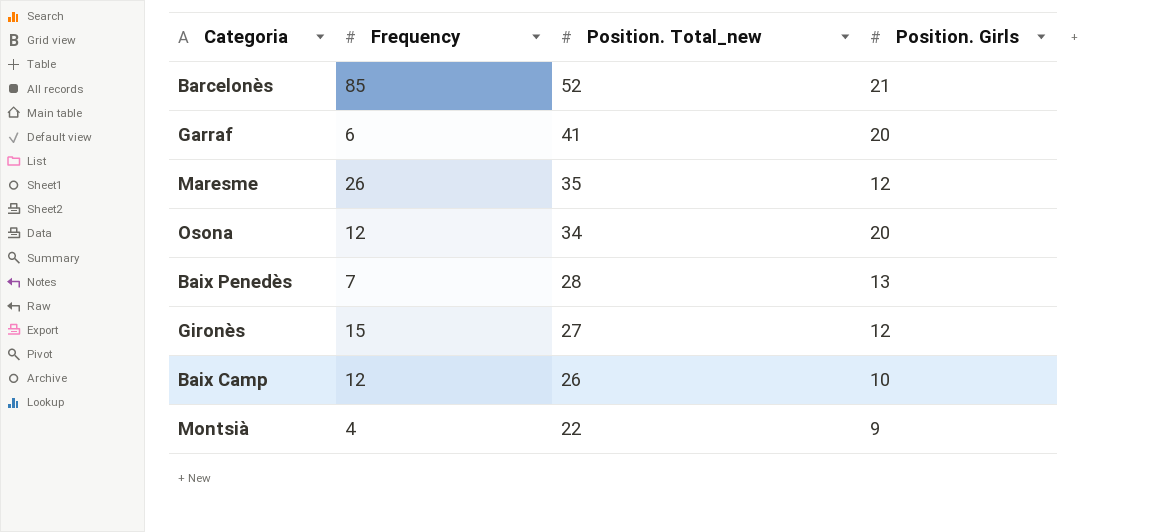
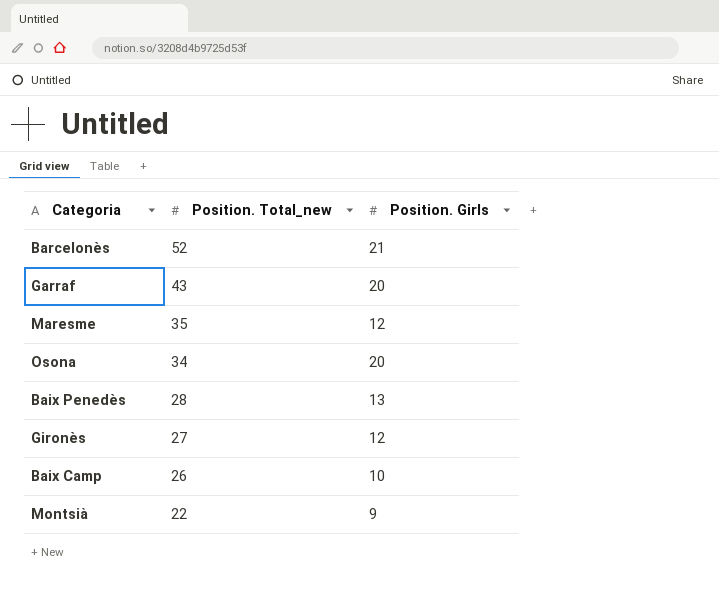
column Frequency | position: 2 -> none
Garraf | Position. Total_new: 41 -> 43

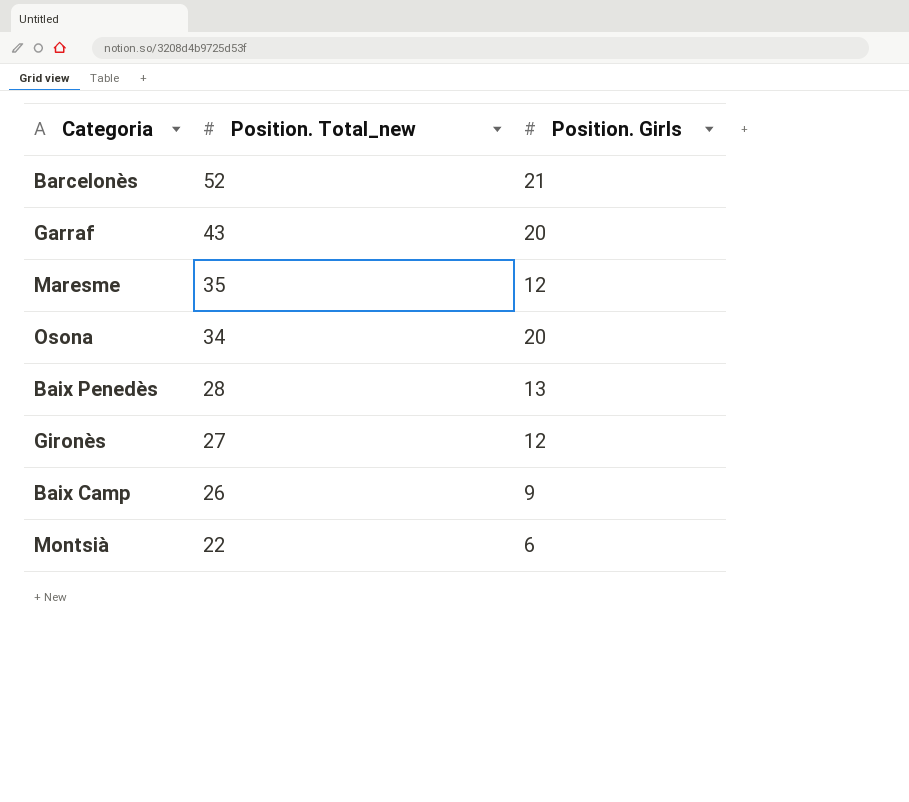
Baix Camp | Position. Girls: 10 -> 9
Montsià | Position. Girls: 9 -> 6

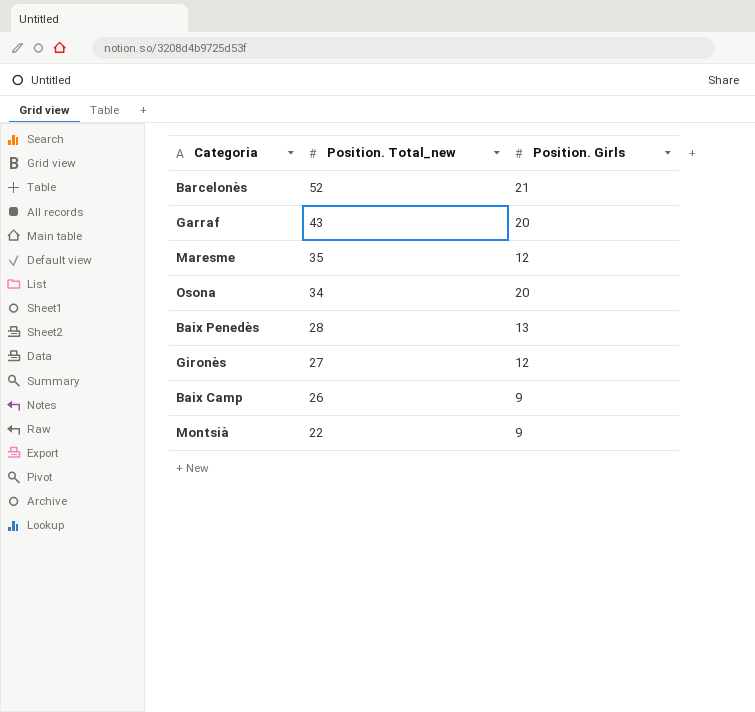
Montsià | Position. Girls: 6 -> 9

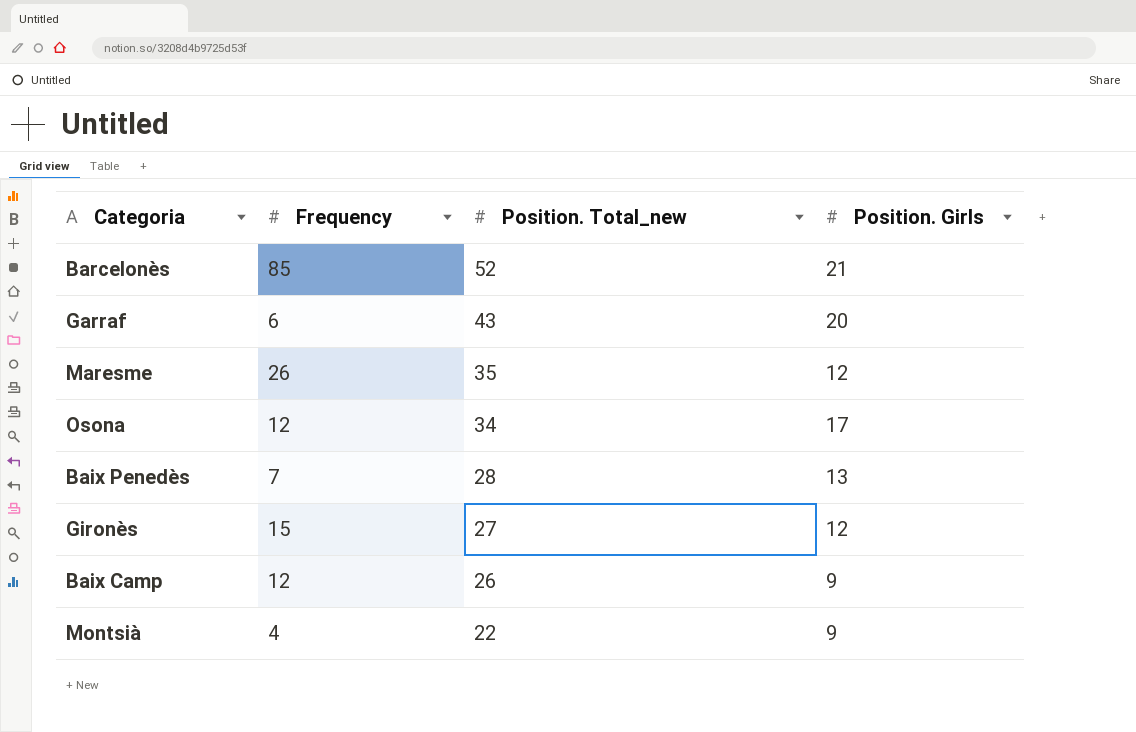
column Frequency | position: none -> 2
Osona | Position. Girls: 20 -> 17

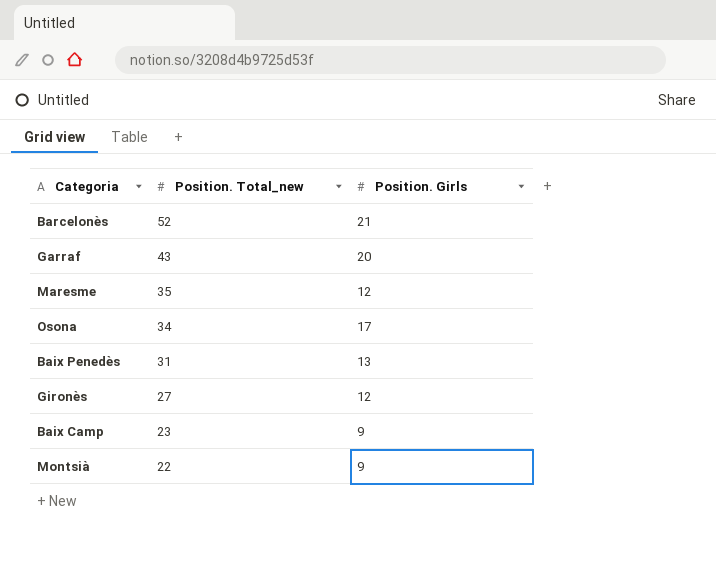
column Frequency | position: 2 -> none
Baix Penedès | Position. Total_new: 28 -> 31
Baix Camp | Position. Total_new: 26 -> 23

